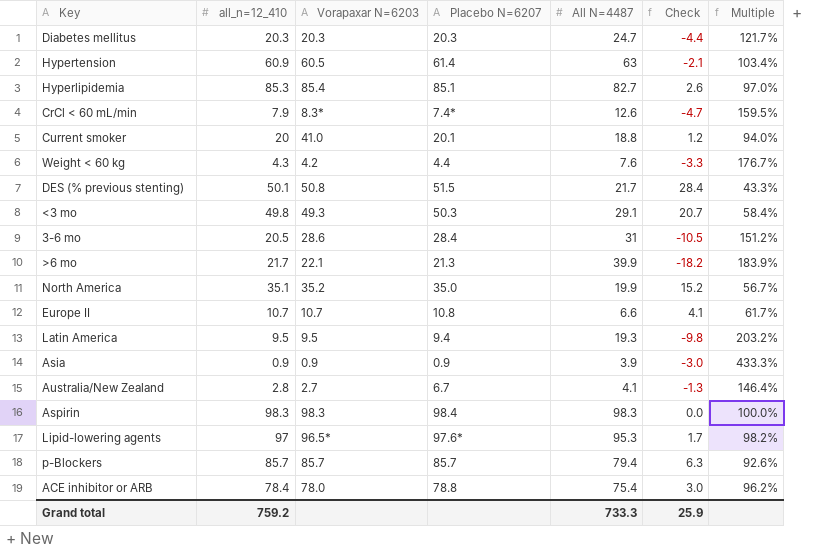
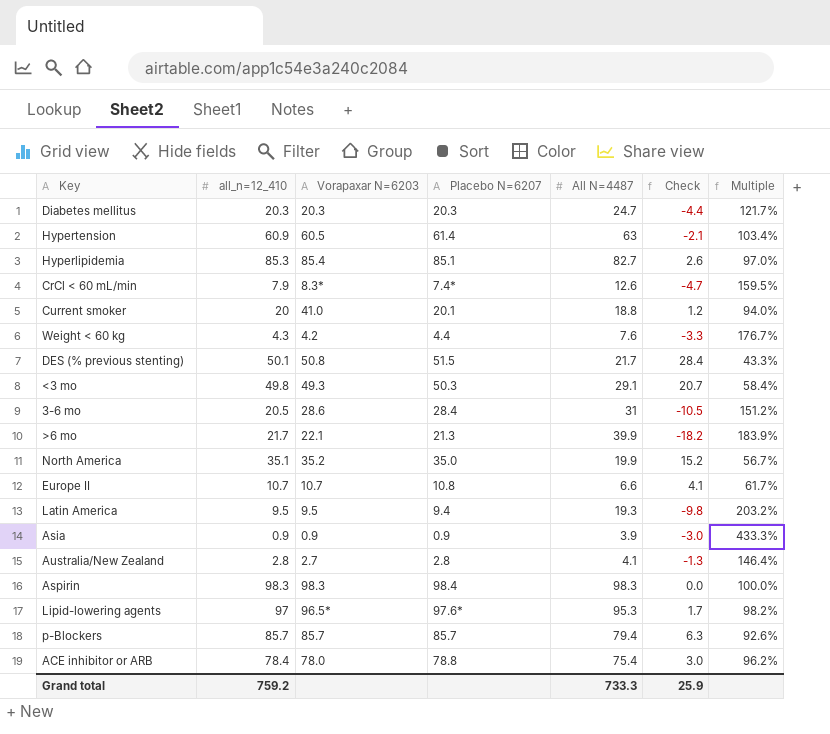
Australia/New Zealand | Placebo N=6207: 6.7 -> 2.8

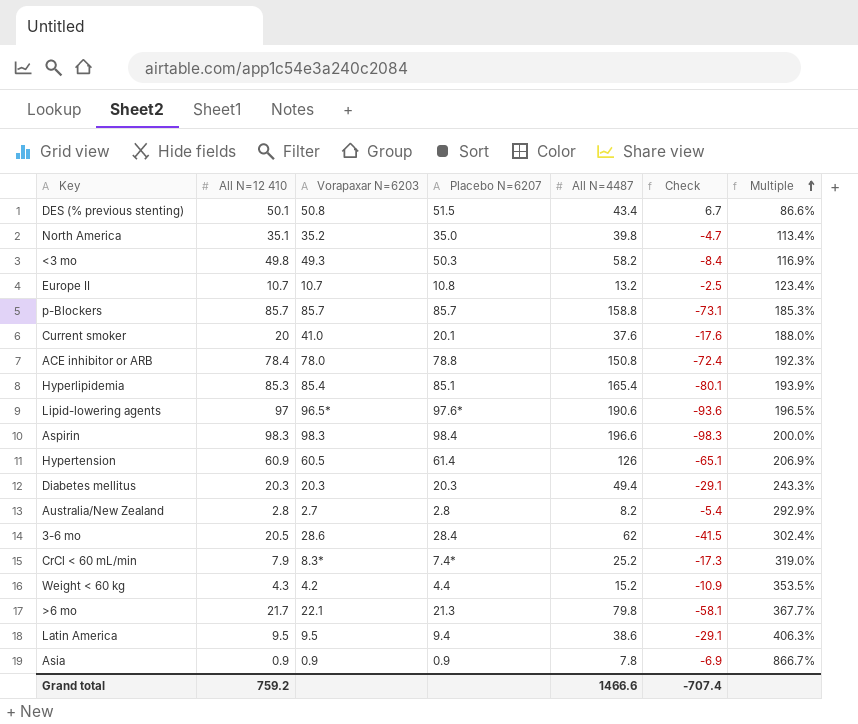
row order: none -> Multiple ascending
column name: all_n=12_410 -> All N=12 410
DES (% previous stenting) | All N=4487: 21.7 -> 43.4
DES (% previous stenting) | Check: 28.4 -> 6.7
DES (% previous stenting) | Multiple: 43.3% -> 86.6%
North America | All N=4487: 19.9 -> 39.8
North America | Check: 15.2 -> -4.7
North America | Multiple: 56.7% -> 113.4%
<3 mo | All N=4487: 29.1 -> 58.2
<3 mo | Check: 20.7 -> -8.4
<3 mo | Multiple: 58.4% -> 116.9%
Europe II | All N=4487: 6.6 -> 13.2
Europe II | Check: 4.1 -> -2.5
Europe II | Multiple: 61.7% -> 123.4%
p-Blockers | All N=4487: 79.4 -> 158.8
p-Blockers | Check: 6.3 -> -73.1
p-Blockers | Multiple: 92.6% -> 185.3%
Current smoker | All N=4487: 18.8 -> 37.6
Current smoker | Check: 1.2 -> -17.6
Current smoker | Multiple: 94.0% -> 188.0%
ACE inhibitor or ARB | All N=4487: 75.4 -> 150.8
ACE inhibitor or ARB | Check: 3.0 -> -72.4
ACE inhibitor or ARB | Multiple: 96.2% -> 192.3%
Hyperlipidemia | All N=4487: 82.7 -> 165.4
Hyperlipidemia | Check: 2.6 -> -80.1
Hyperlipidemia | Multiple: 97.0% -> 193.9%
Lipid-lowering agents | All N=4487: 95.3 -> 190.6
Lipid-lowering agents | Check: 1.7 -> -93.6
Lipid-lowering agents | Multiple: 98.2% -> 196.5%
Aspirin | All N=4487: 98.3 -> 196.6
Aspirin | Check: 0.0 -> -98.3
Aspirin | Multiple: 100.0% -> 200.0%
Hypertension | All N=4487: 63 -> 126
Hypertension | Check: -2.1 -> -65.1
Hypertension | Multiple: 103.4% -> 206.9%
Diabetes mellitus | All N=4487: 24.7 -> 49.4
Diabetes mellitus | Check: -4.4 -> -29.1
Diabetes mellitus | Multiple: 121.7% -> 243.3%
Australia/New Zealand | All N=4487: 4.1 -> 8.2
Australia/New Zealand | Check: -1.3 -> -5.4
Australia/New Zealand | Multiple: 146.4% -> 292.9%
3-6 mo | All N=4487: 31 -> 62
3-6 mo | Check: -10.5 -> -41.5
3-6 mo | Multiple: 151.2% -> 302.4%
CrCl < 60 mL/min | All N=4487: 12.6 -> 25.2
CrCl < 60 mL/min | Check: -4.7 -> -17.3
CrCl < 60 mL/min | Multiple: 159.5% -> 319.0%
Weight < 60 kg | All N=4487: 7.6 -> 15.2
Weight < 60 kg | Check: -3.3 -> -10.9
Weight < 60 kg | Multiple: 176.7% -> 353.5%
>6 mo | All N=4487: 39.9 -> 79.8
>6 mo | Check: -18.2 -> -58.1
>6 mo | Multiple: 183.9% -> 367.7%
Latin America | All N=4487: 19.3 -> 38.6
Latin America | Check: -9.8 -> -29.1
Latin America | Multiple: 203.2% -> 406.3%
Asia | All N=4487: 3.9 -> 7.8
Asia | Check: -3.0 -> -6.9
Asia | Multiple: 433.3% -> 866.7%
Grand total | All N=4487: 733.3 -> 1466.6
Grand total | Check: 25.9 -> -707.4

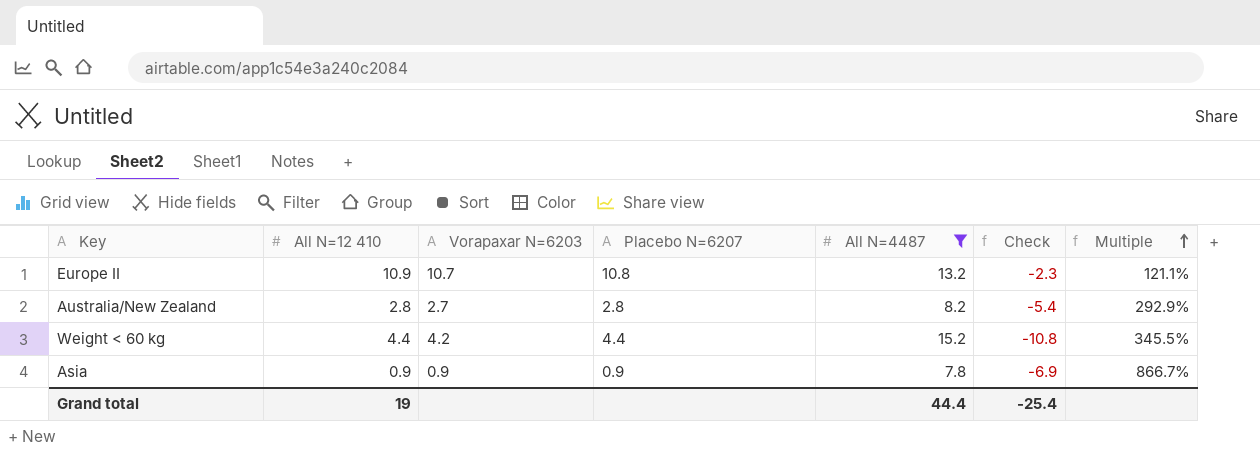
filter: none -> All N=4487 <= 15.2
Europe II | All N=12 410: 10.7 -> 10.9
Europe II | Check: -2.5 -> -2.3
Europe II | Multiple: 123.4% -> 121.1%
Weight < 60 kg | All N=12 410: 4.3 -> 4.4
Weight < 60 kg | Check: -10.9 -> -10.8
Weight < 60 kg | Multiple: 353.5% -> 345.5%
Grand total | All N=12 410: 759.2 -> 19
Grand total | All N=4487: 1466.6 -> 44.4
Grand total | Check: -707.4 -> -25.4

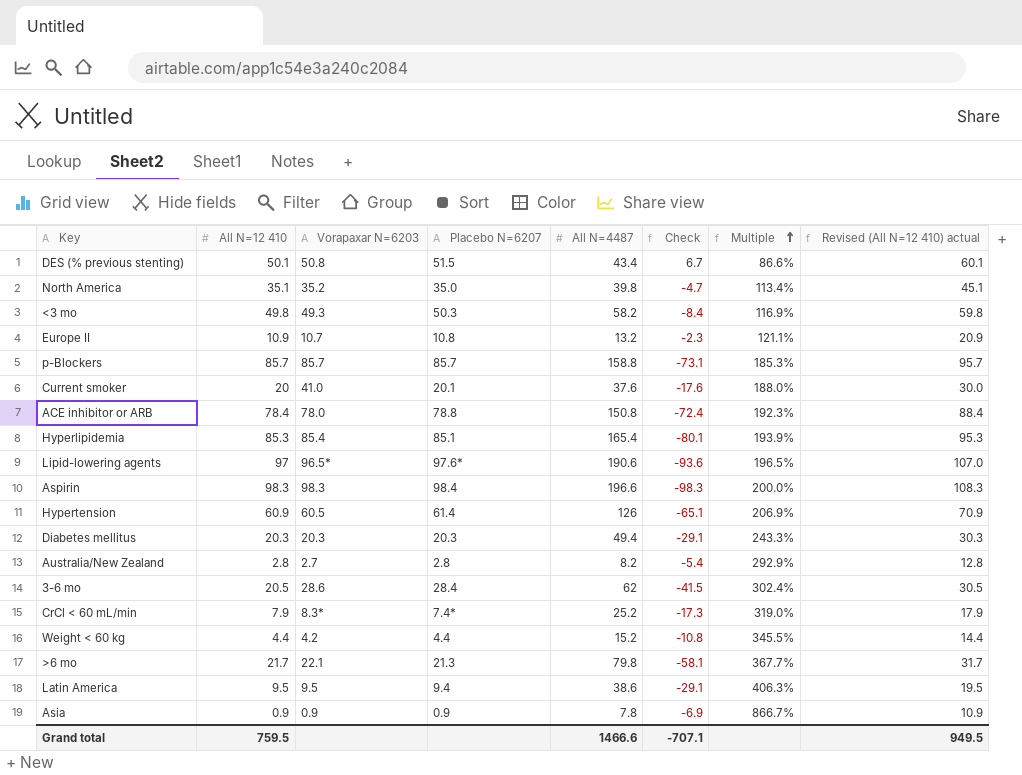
filter: All N=4487 <= 15.2 -> none
column Revised (All N=12 410) actual | formula: none -> [All N=12 410] + 10
Grand total | All N=12 410: 19 -> 759.5
Grand total | All N=4487: 44.4 -> 1466.6
Grand total | Check: -25.4 -> -707.1

